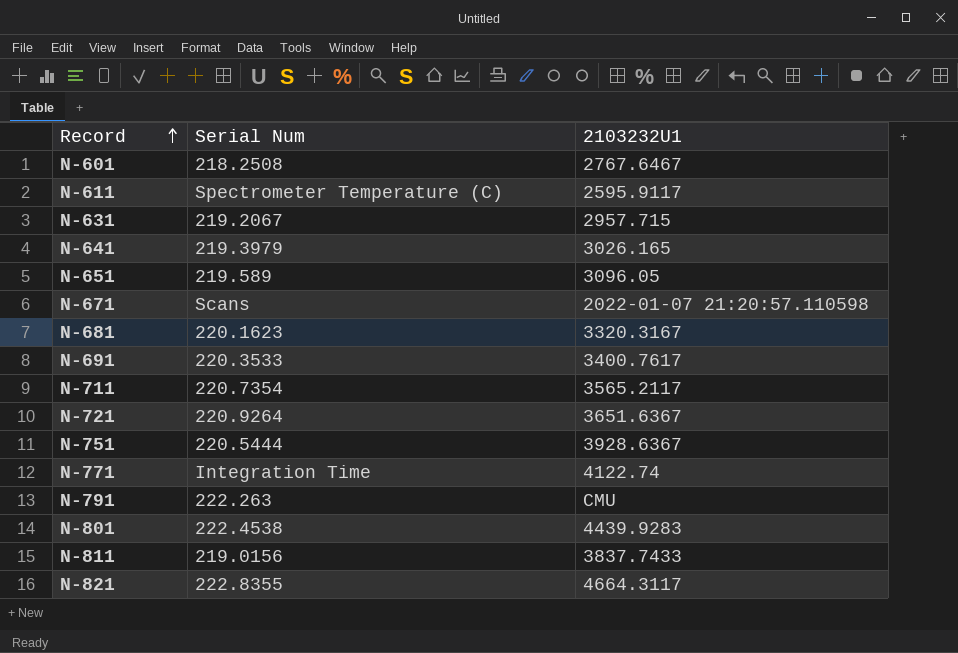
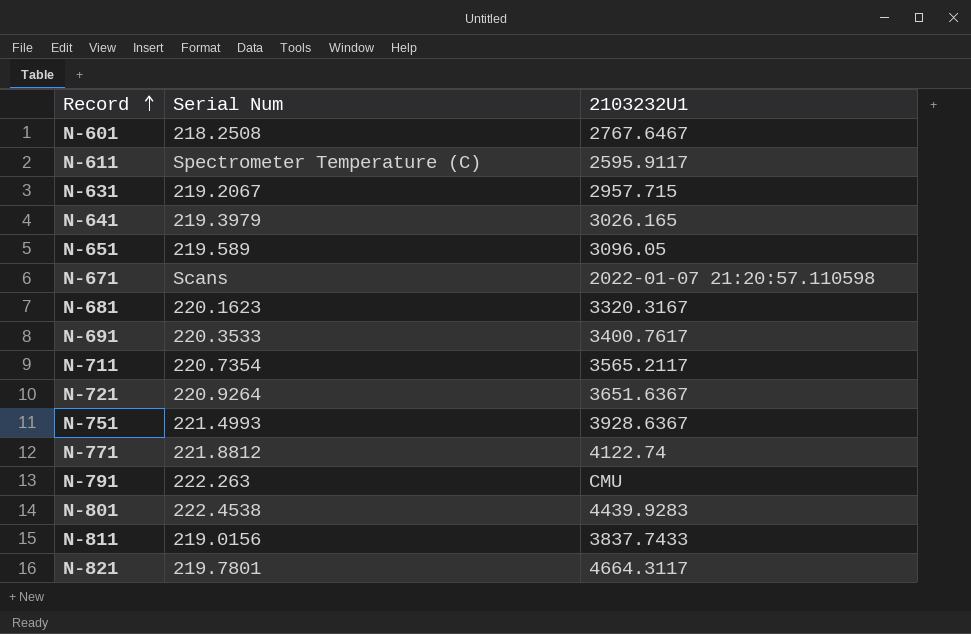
N-751 | Serial Num: 220.5444 -> 221.4993
N-771 | Serial Num: Integration Time -> 221.8812
N-821 | Serial Num: 222.8355 -> 219.7801

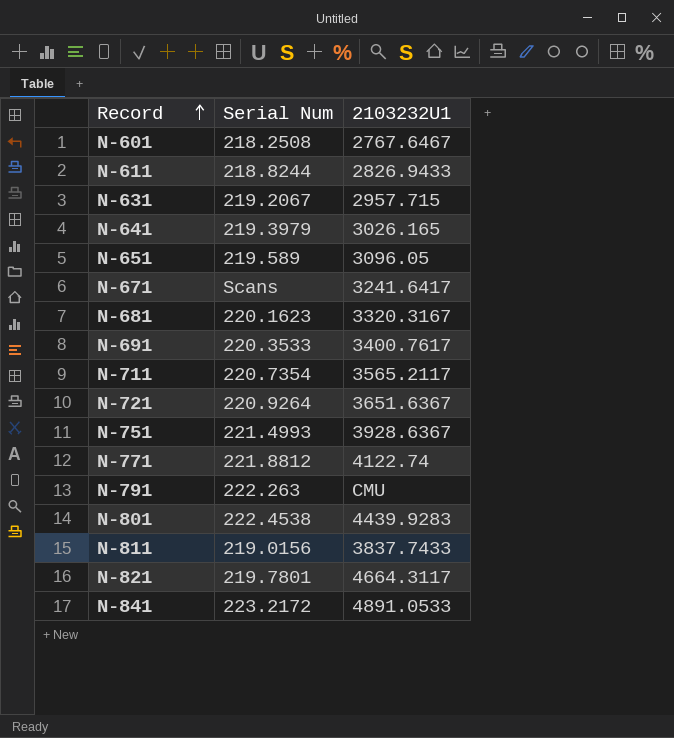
N-611 | Serial Num: Spectrometer Temperature (C) -> 218.8244
N-611 | 2103232U1: 2595.9117 -> 2826.9433
N-671 | 2103232U1: 2022-01-07 21:20:57.110598 -> 3241.6417
row N-841: none -> 223.2172 | 4891.0533

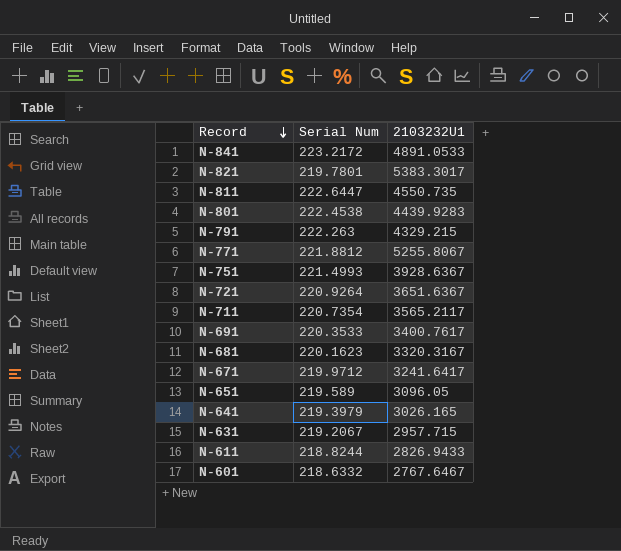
row order: Record ascending -> Record descending
N-821 | 2103232U1: 4664.3117 -> 5383.3017
N-811 | Serial Num: 219.0156 -> 222.6447
N-811 | 2103232U1: 3837.7433 -> 4550.735
N-791 | 2103232U1: CMU -> 4329.215
N-771 | 2103232U1: 4122.74 -> 5255.8067
N-671 | Serial Num: Scans -> 219.9712
N-601 | Serial Num: 218.2508 -> 218.6332

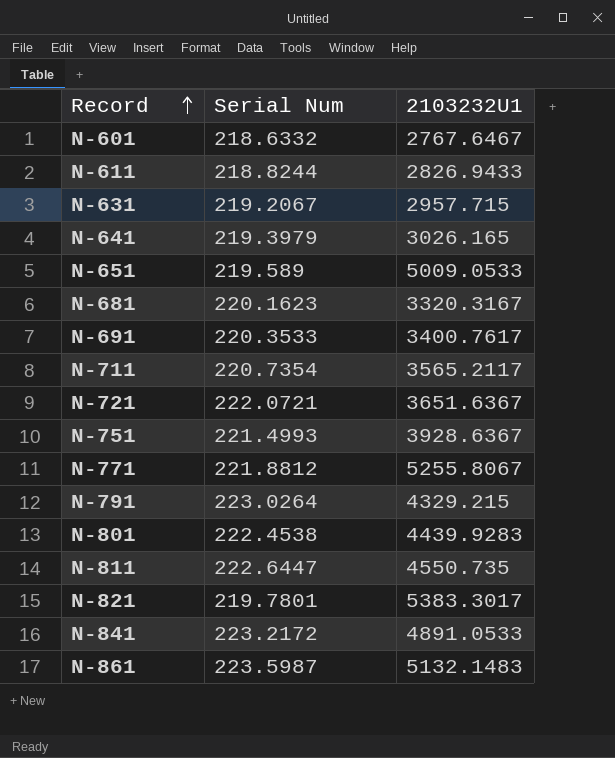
row order: Record descending -> Record ascending
row N-671: 219.9712 | 3241.6417 -> none
N-651 | 2103232U1: 3096.05 -> 5009.0533
N-721 | Serial Num: 220.9264 -> 222.0721
N-791 | Serial Num: 222.263 -> 223.0264
row N-861: none -> 223.5987 | 5132.1483

